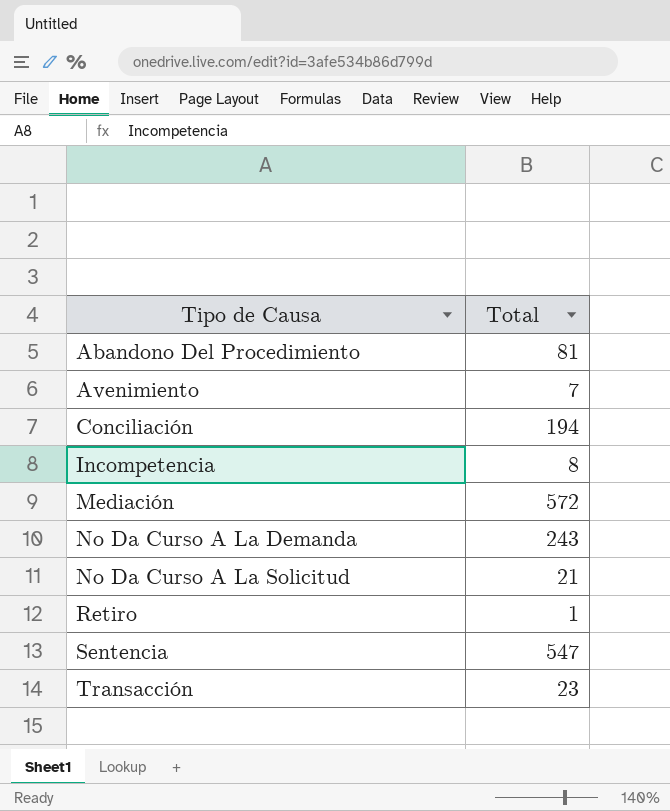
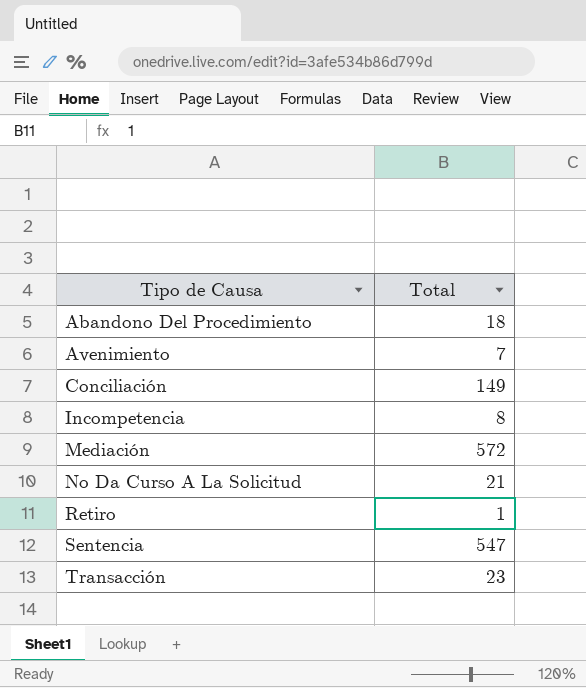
row No Da Curso A La Demanda: 243 -> none
Abandono Del Procedimiento | Total: 81 -> 18
Conciliación | Total: 194 -> 149

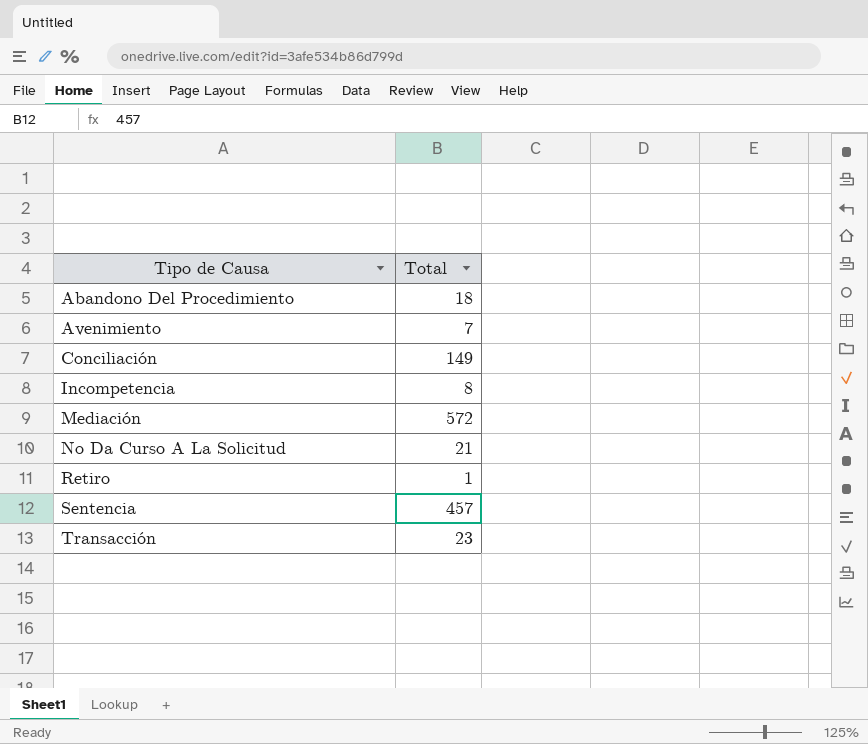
Sentencia | Total: 547 -> 457

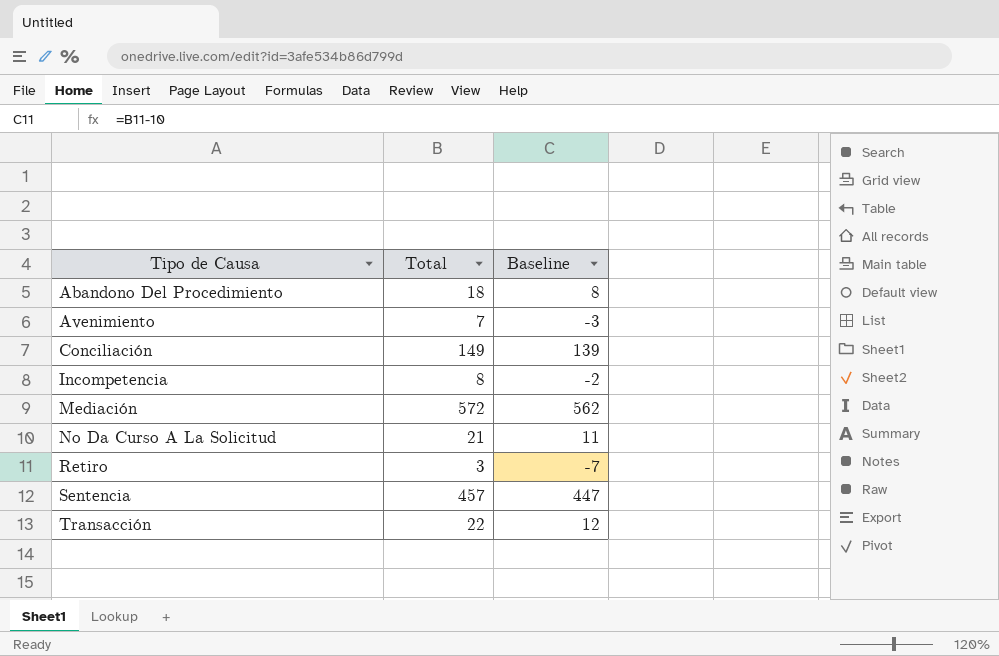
column Baseline | formula: none -> [Total] - 10
Retiro | Total: 1 -> 3
Transacción | Total: 23 -> 22

